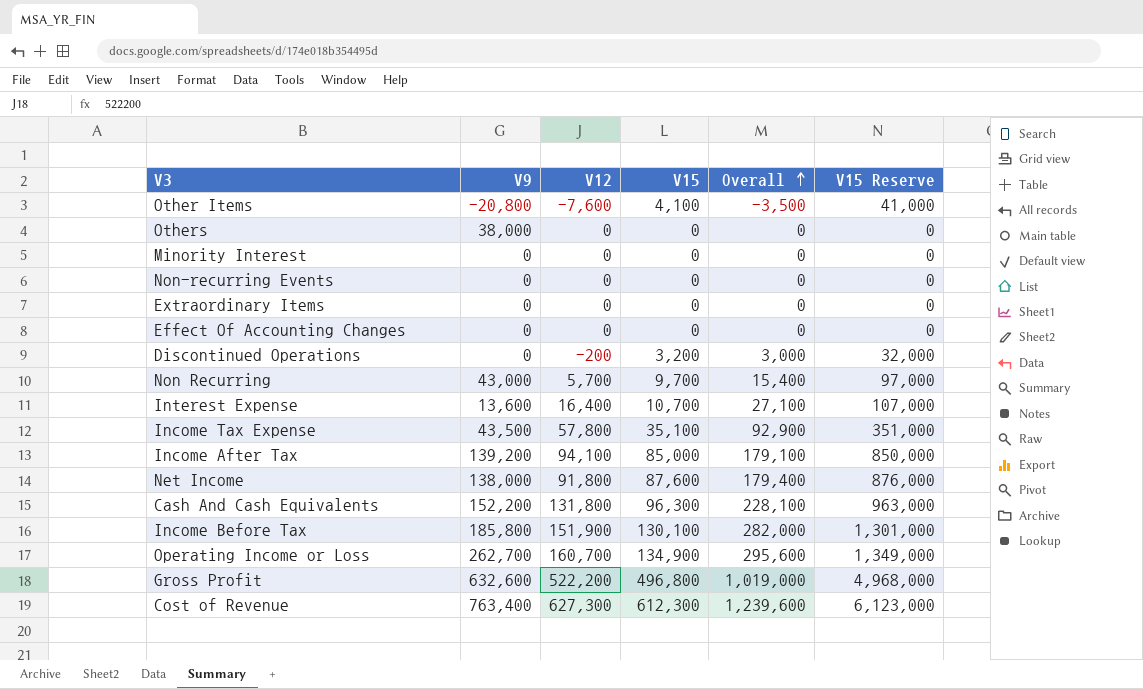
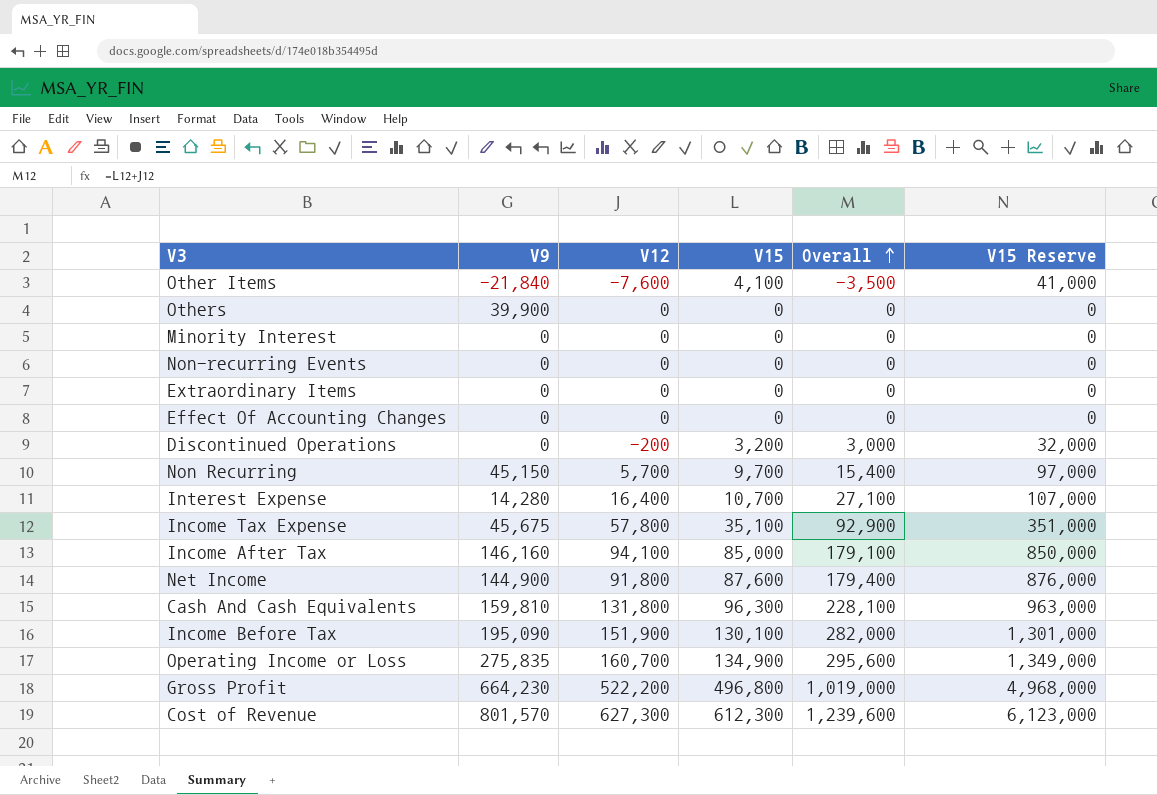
Other Items | V9: -20,800 -> -21,840
Others | V9: 38,000 -> 39,900
Non Recurring | V9: 43,000 -> 45,150
Interest Expense | V9: 13,600 -> 14,280
Income Tax Expense | V9: 43,500 -> 45,675
Income After Tax | V9: 139,200 -> 146,160
Net Income | V9: 138,000 -> 144,900
Cash And Cash Equivalents | V9: 152,200 -> 159,810
Income Before Tax | V9: 185,800 -> 195,090
Operating Income or Loss | V9: 262,700 -> 275,835
Gross Profit | V9: 632,600 -> 664,230
Cost of Revenue | V9: 763,400 -> 801,570

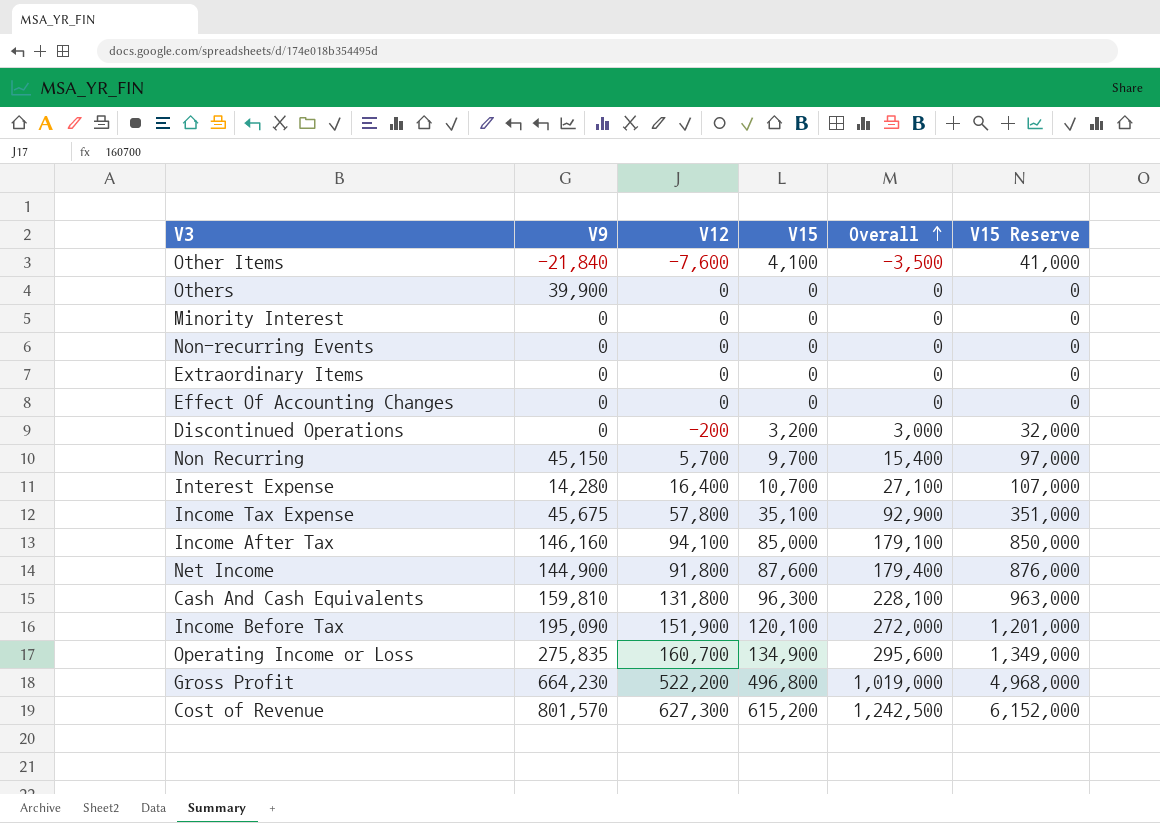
Income Before Tax | V15: 130,100 -> 120,100
Income Before Tax | Overall: 282,000 -> 272,000
Income Before Tax | V15 Reserve: 1,301,000 -> 1,201,000
Cost of Revenue | V15: 612,300 -> 615,200
Cost of Revenue | Overall: 1,239,600 -> 1,242,500
Cost of Revenue | V15 Reserve: 6,123,000 -> 6,152,000

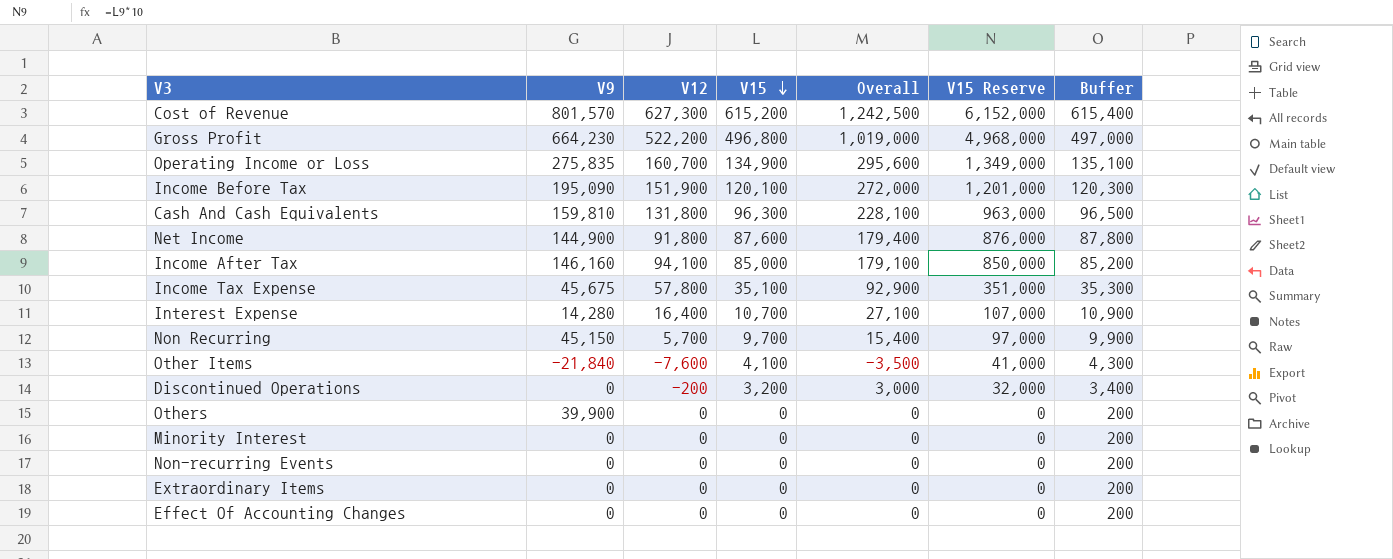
row order: Overall ascending -> V15 descending
column Buffer | formula: none -> [V15] + 200

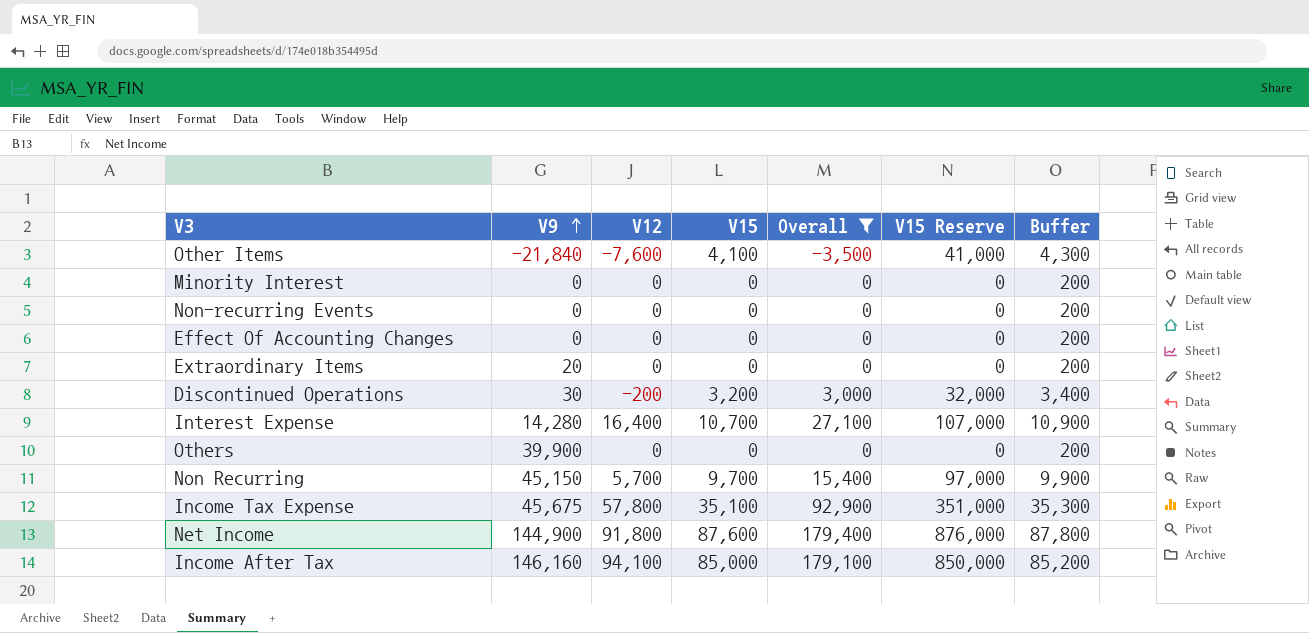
filter: none -> Overall <= 179,400
row order: V15 descending -> V9 ascending
Extraordinary Items | V9: 0 -> 20
Discontinued Operations | V9: 0 -> 30

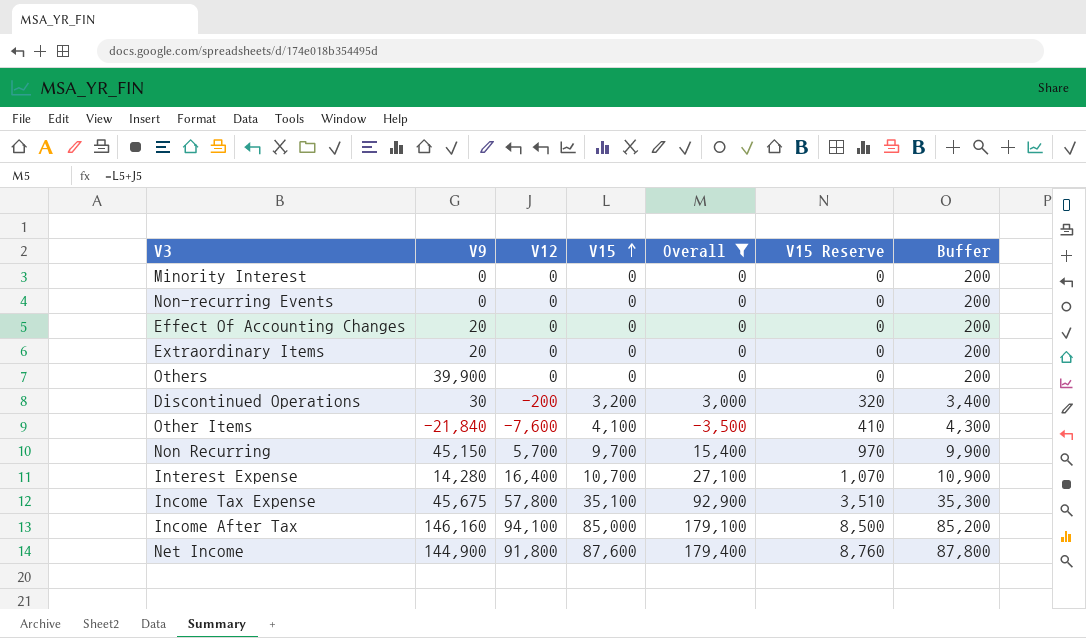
row order: V9 ascending -> V15 ascending
column V15 Reserve | formula: [V15] * 10 -> [V15] * 0.1
Effect Of Accounting Changes | V9: 0 -> 20

